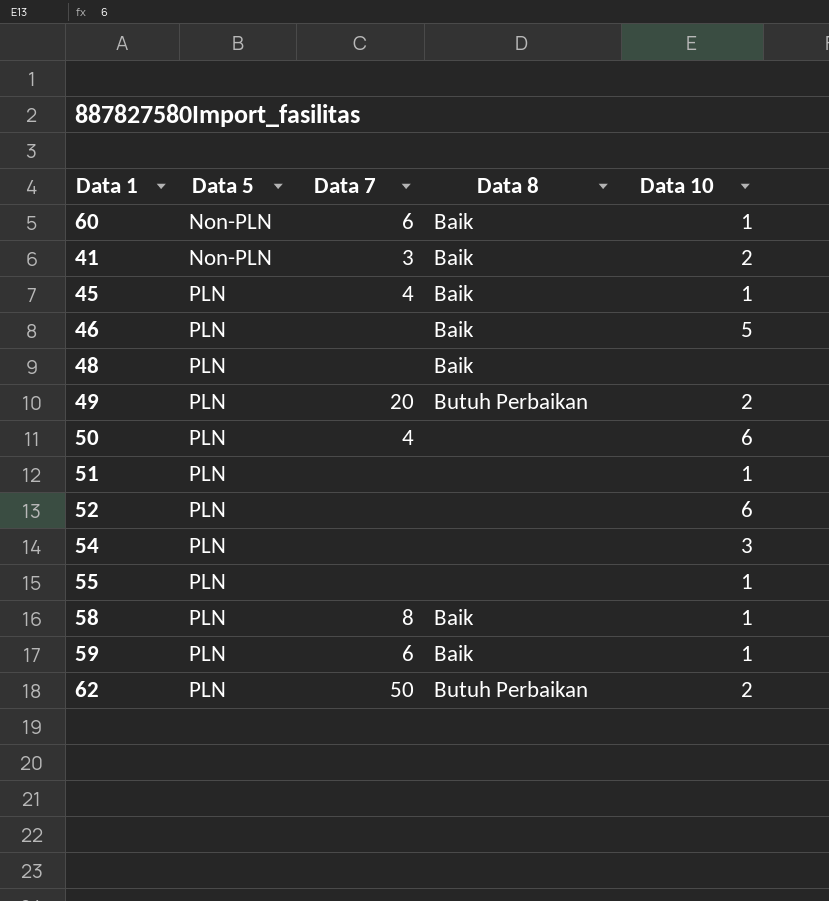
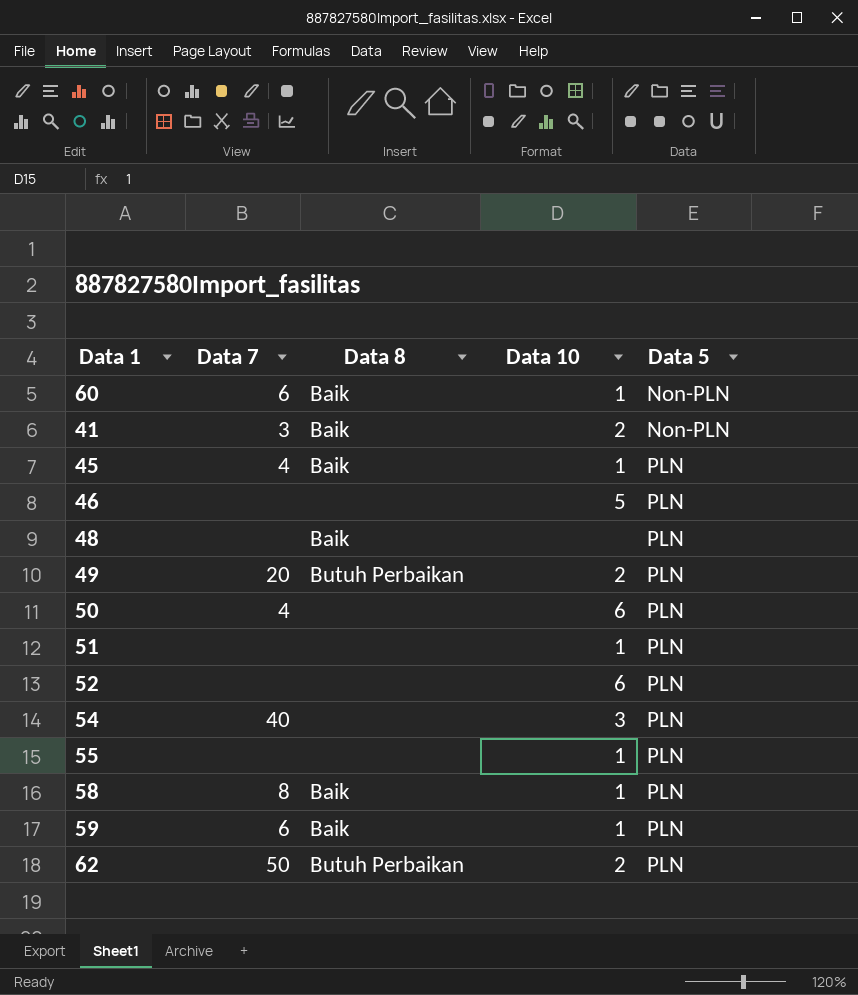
column Data 5 | position: 2 -> 5
46 | Data 8: Baik -> none
54 | Data 7: none -> 40

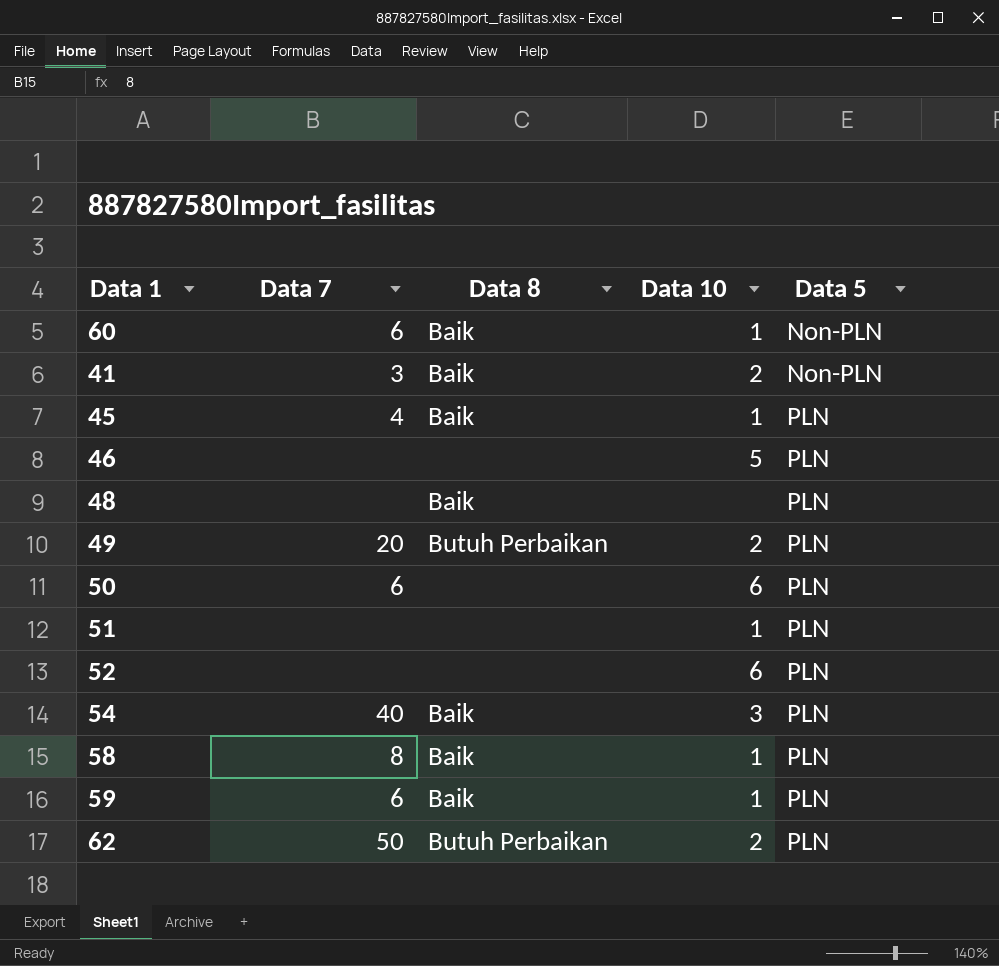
row 55: none | none | 1 | PLN -> none
50 | Data 7: 4 -> 6
54 | Data 8: none -> Baik

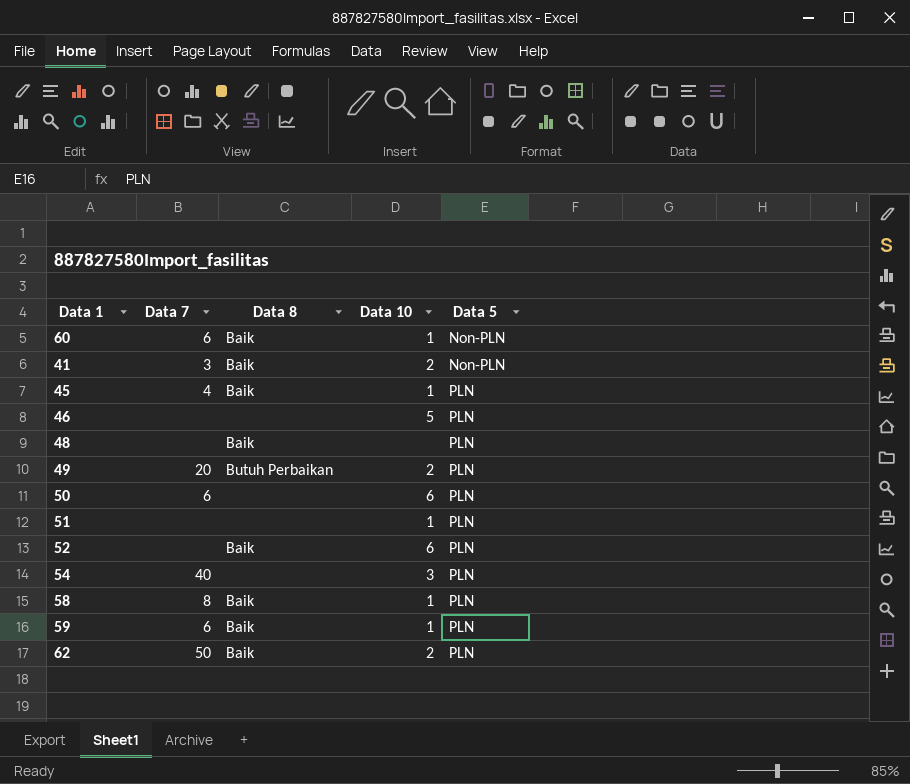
52 | Data 8: none -> Baik
54 | Data 8: Baik -> none
62 | Data 8: Butuh Perbaikan -> Baik

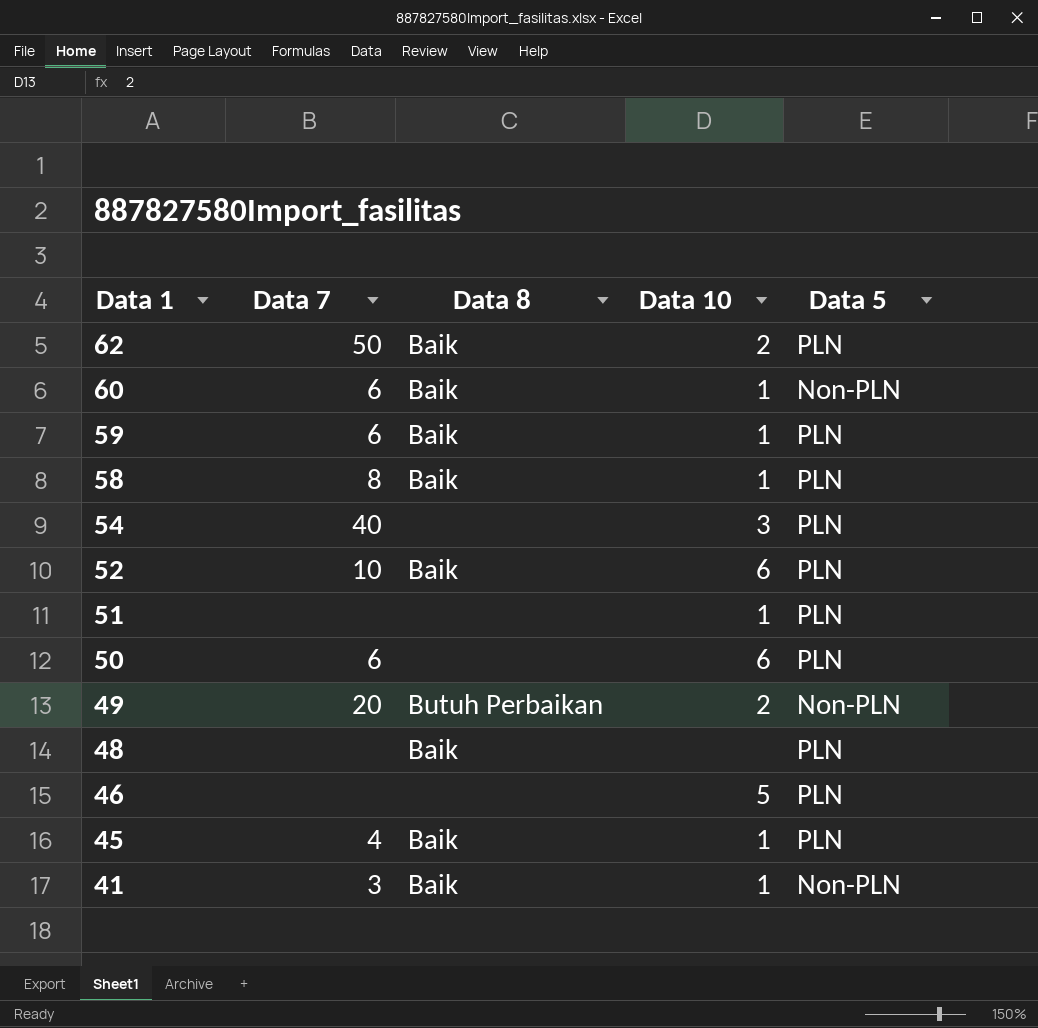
row order: Data 5 ascending -> Data 1 descending
52 | Data 7: none -> 10
49 | Data 5: PLN -> Non-PLN
41 | Data 10: 2 -> 1

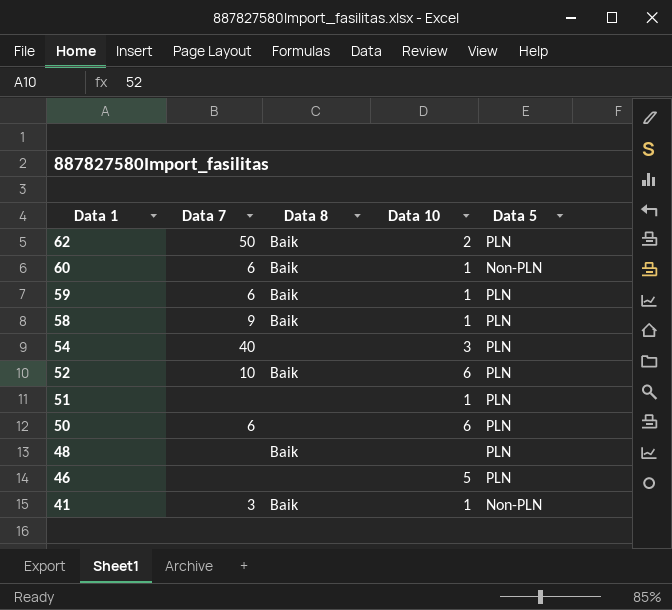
row 49: 20 | Butuh Perbaikan | 2 | Non-PLN -> none
row 45: 4 | Baik | 1 | PLN -> none
58 | Data 7: 8 -> 9

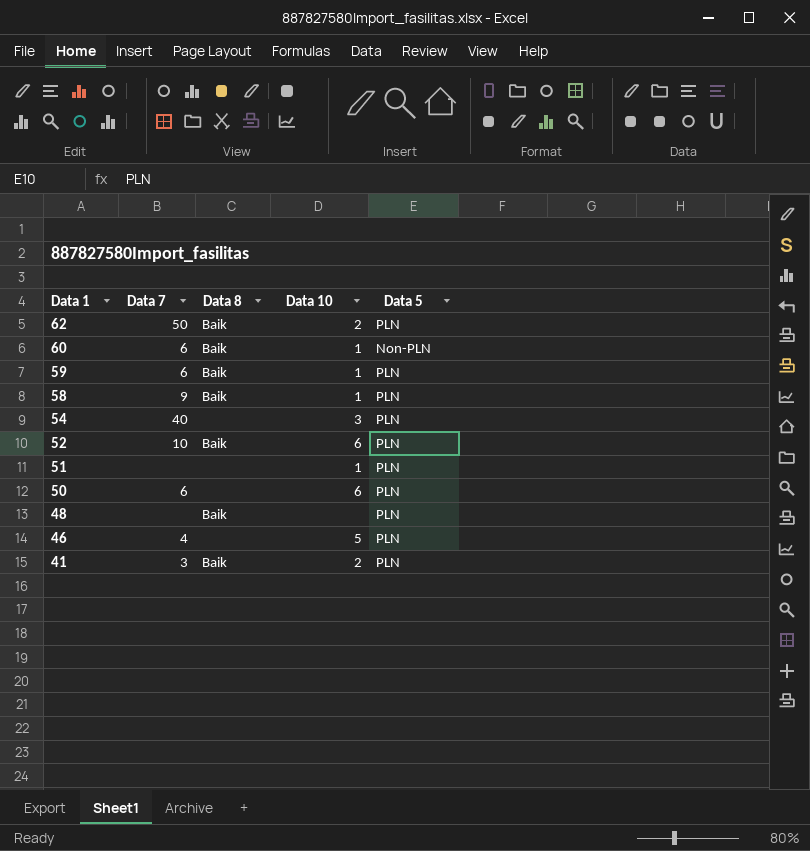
46 | Data 7: none -> 4
41 | Data 10: 1 -> 2
41 | Data 5: Non-PLN -> PLN

